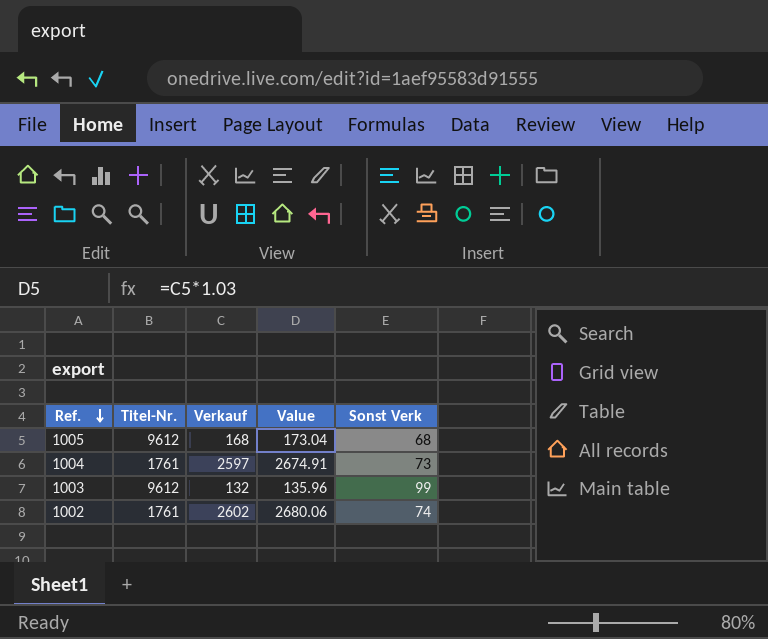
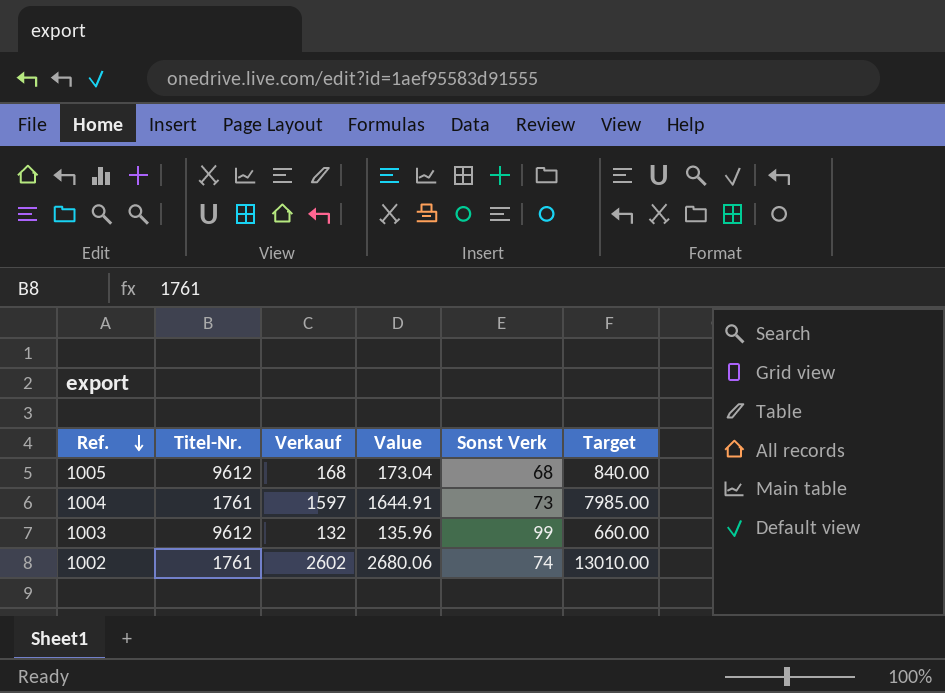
column Target | formula: none -> [Verkauf] * 5
1004 | Verkauf: 2597 -> 1597
1004 | Value: 2674.91 -> 1644.91

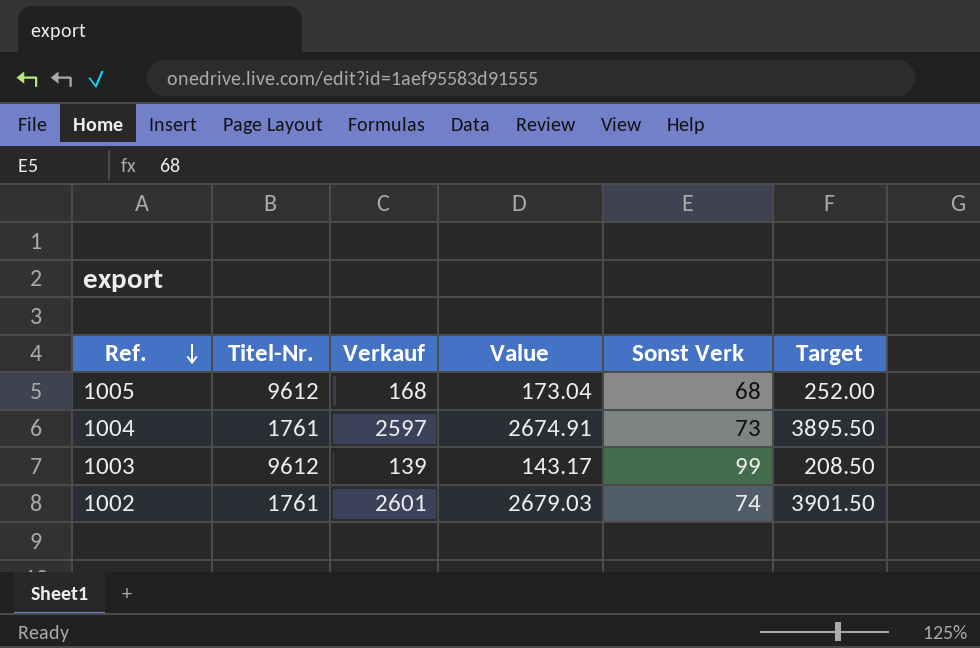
column Target | formula: [Verkauf] * 5 -> [Verkauf] * 1.5
1004 | Verkauf: 1597 -> 2597
1004 | Value: 1644.91 -> 2674.91
1003 | Verkauf: 132 -> 139
1003 | Value: 135.96 -> 143.17
1002 | Verkauf: 2602 -> 2601
1002 | Value: 2680.06 -> 2679.03

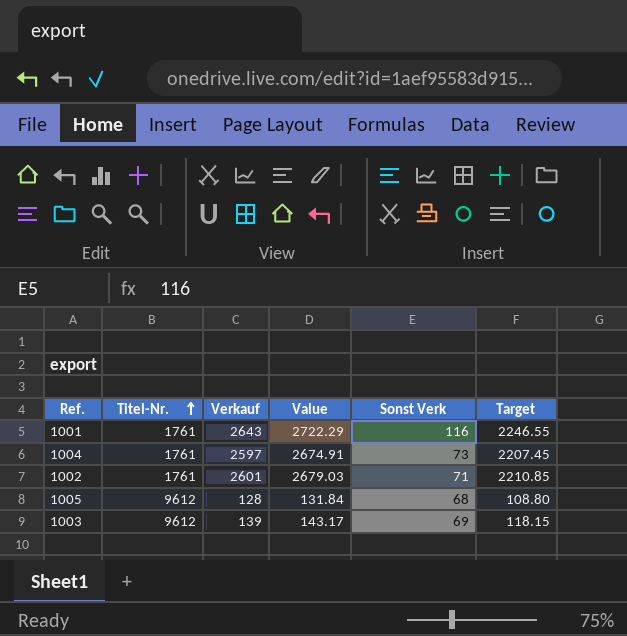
row order: Ref. descending -> Titel-Nr. ascending
column Target | formula: [Verkauf] * 1.5 -> [Verkauf] * 0.85
row 1001: none -> 1761 | 2643 | 2722.29 | 116 | 2246.55
1002 | Sonst Verk: 74 -> 71
1005 | Verkauf: 168 -> 128
1005 | Value: 173.04 -> 131.84
1003 | Sonst Verk: 99 -> 69

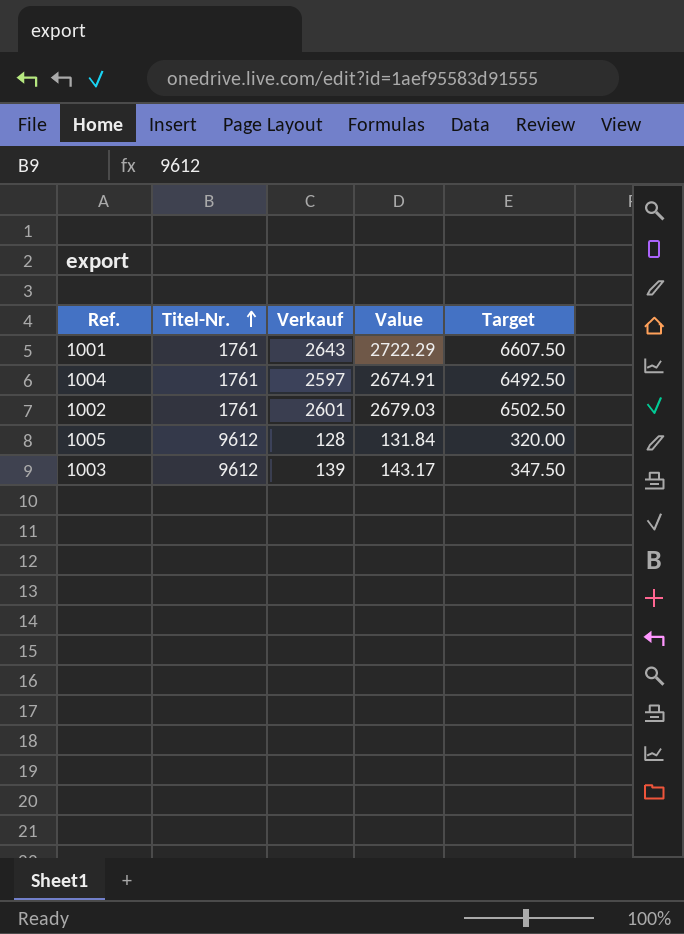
column Sonst Verk | position: 5 -> none
column Target | formula: [Verkauf] * 0.85 -> [Verkauf] * 2.5

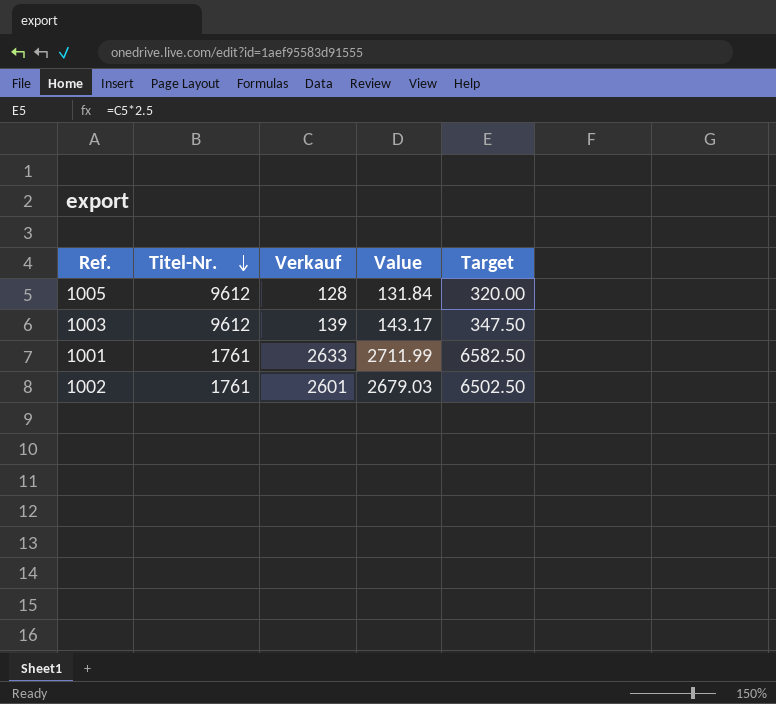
row order: Titel-Nr. ascending -> Titel-Nr. descending
row 1004: 1761 | 2597 | 2674.91 | 6492.50 -> none
1001 | Verkauf: 2643 -> 2633
1001 | Value: 2722.29 -> 2711.99
1001 | Target: 6607.50 -> 6582.50

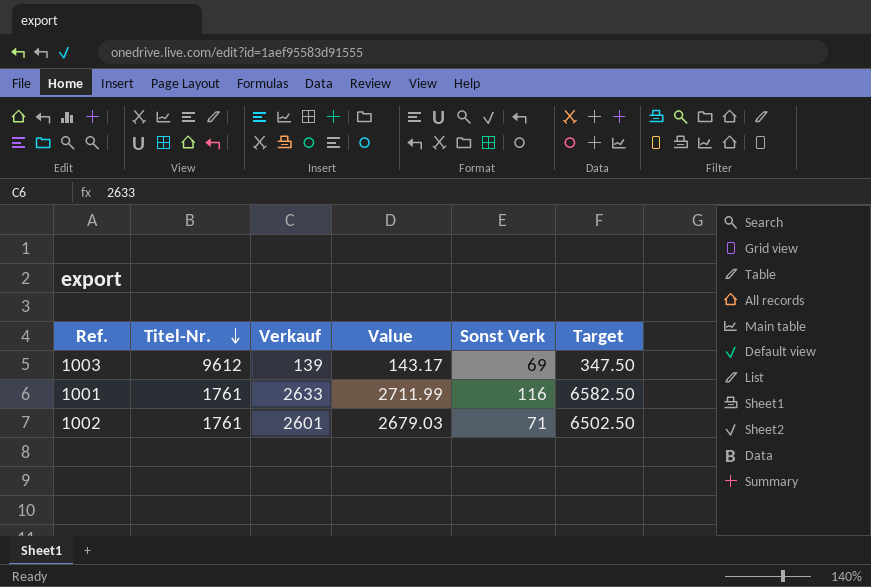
column Sonst Verk | position: none -> 5
row 1005: 9612 | 128 | 131.84 | 320.00 -> none

